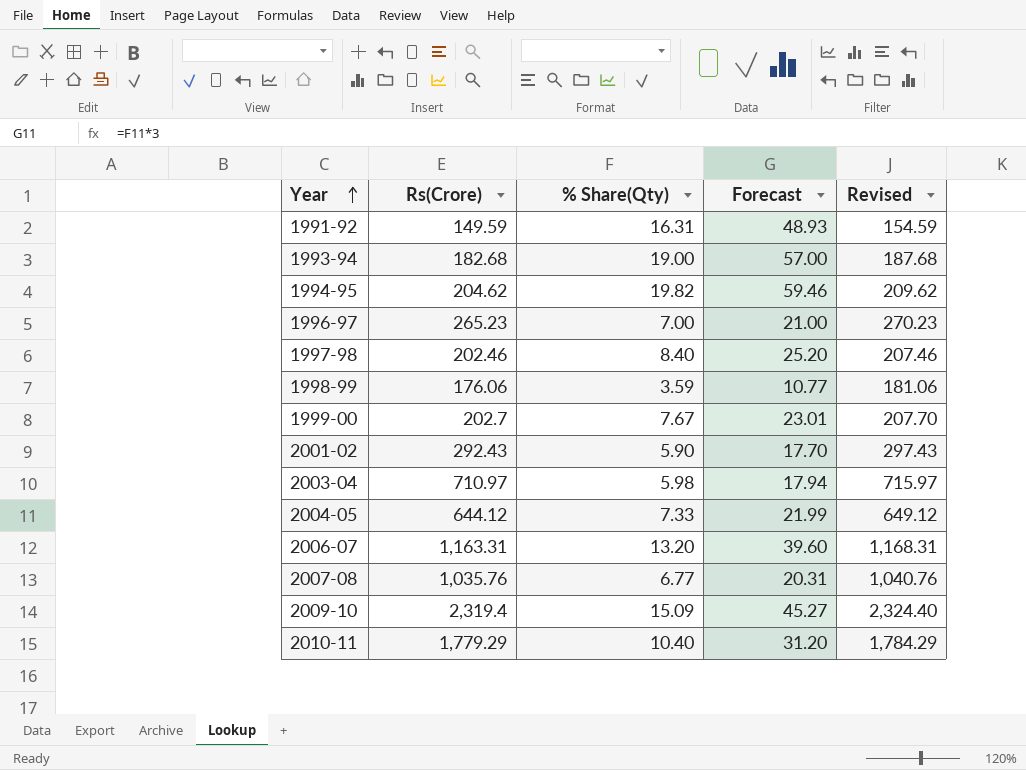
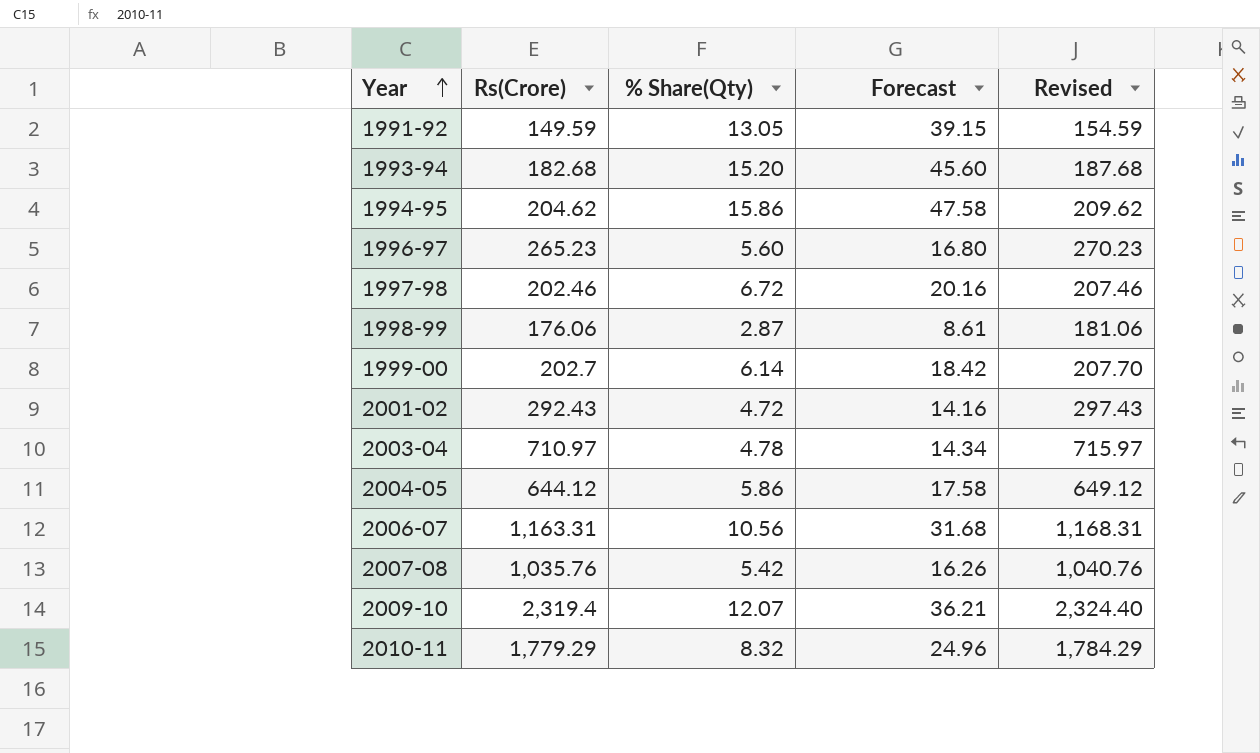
1991-92 | % Share(Qty): 16.31 -> 13.05
1991-92 | Forecast: 48.93 -> 39.15
1993-94 | % Share(Qty): 19.00 -> 15.20
1993-94 | Forecast: 57.00 -> 45.60
1994-95 | % Share(Qty): 19.82 -> 15.86
1994-95 | Forecast: 59.46 -> 47.58
1996-97 | % Share(Qty): 7.00 -> 5.60
1996-97 | Forecast: 21.00 -> 16.80
1997-98 | % Share(Qty): 8.40 -> 6.72
1997-98 | Forecast: 25.20 -> 20.16
1998-99 | % Share(Qty): 3.59 -> 2.87
1998-99 | Forecast: 10.77 -> 8.61
1999-00 | % Share(Qty): 7.67 -> 6.14
1999-00 | Forecast: 23.01 -> 18.42
2001-02 | % Share(Qty): 5.90 -> 4.72
2001-02 | Forecast: 17.70 -> 14.16
2003-04 | % Share(Qty): 5.98 -> 4.78
2003-04 | Forecast: 17.94 -> 14.34
2004-05 | % Share(Qty): 7.33 -> 5.86
2004-05 | Forecast: 21.99 -> 17.58
2006-07 | % Share(Qty): 13.20 -> 10.56
2006-07 | Forecast: 39.60 -> 31.68
2007-08 | % Share(Qty): 6.77 -> 5.42
2007-08 | Forecast: 20.31 -> 16.26
2009-10 | % Share(Qty): 15.09 -> 12.07
2009-10 | Forecast: 45.27 -> 36.21
2010-11 | % Share(Qty): 10.40 -> 8.32
2010-11 | Forecast: 31.20 -> 24.96

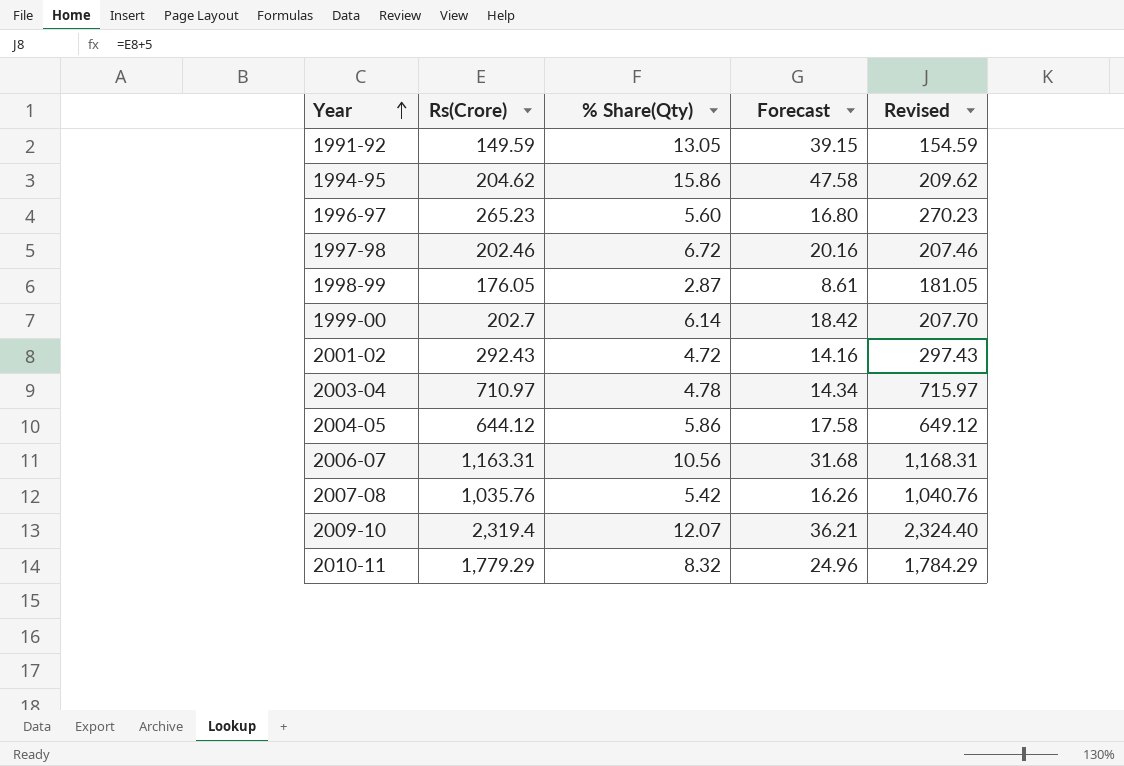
row 1993-94: 182.68 | 15.20 | 45.60 | 187.68 -> none
1998-99 | Rs(Crore): 176.06 -> 176.05
1998-99 | Revised: 181.06 -> 181.05

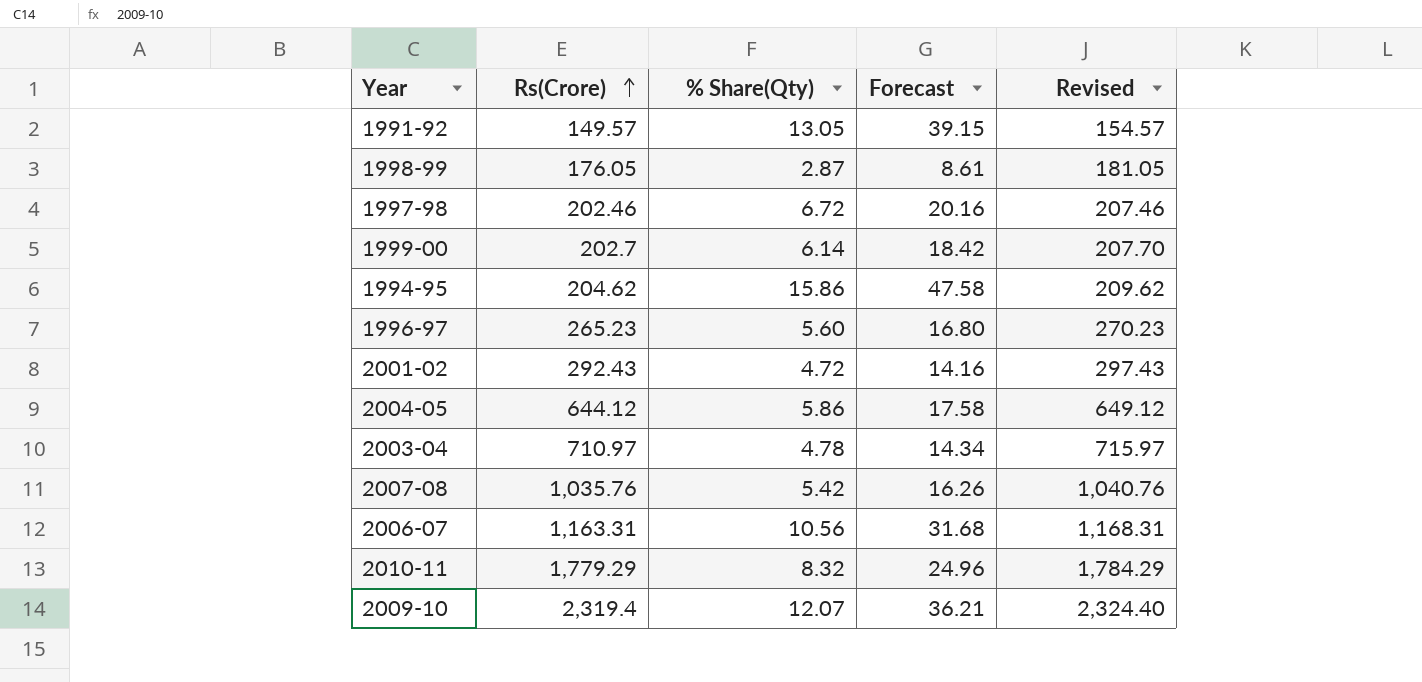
row order: Year ascending -> Rs(Crore) ascending
1991-92 | Rs(Crore): 149.59 -> 149.57
1991-92 | Revised: 154.59 -> 154.57

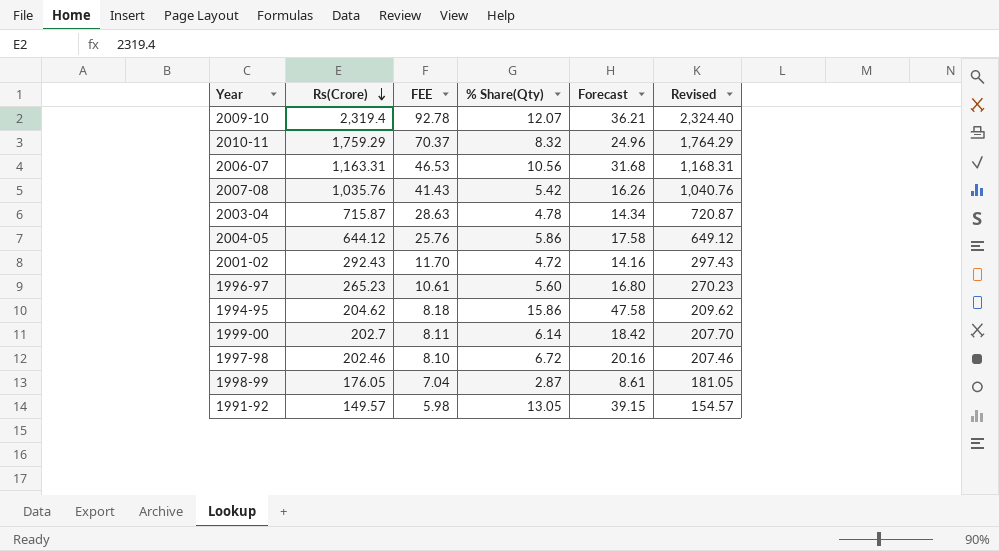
row order: Rs(Crore) ascending -> Rs(Crore) descending
column FEE | formula: none -> [Rs(Crore)] * 0.04
2010-11 | Rs(Crore): 1,779.29 -> 1,759.29
2010-11 | Revised: 1,784.29 -> 1,764.29
2003-04 | Rs(Crore): 710.97 -> 715.87
2003-04 | Revised: 715.97 -> 720.87

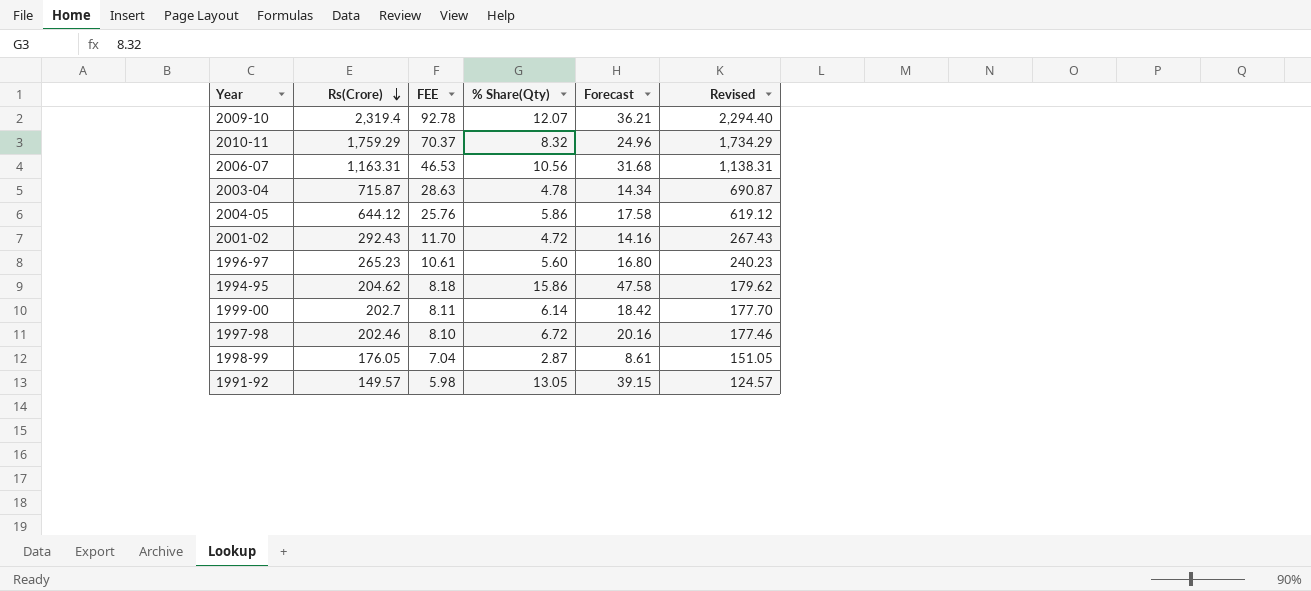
column Revised | formula: [Rs(Crore)] + 5 -> [Rs(Crore)] - 25
row 2007-08: 1,035.76 | 41.43 | 5.42 | 16.26 | 1,040.76 -> none

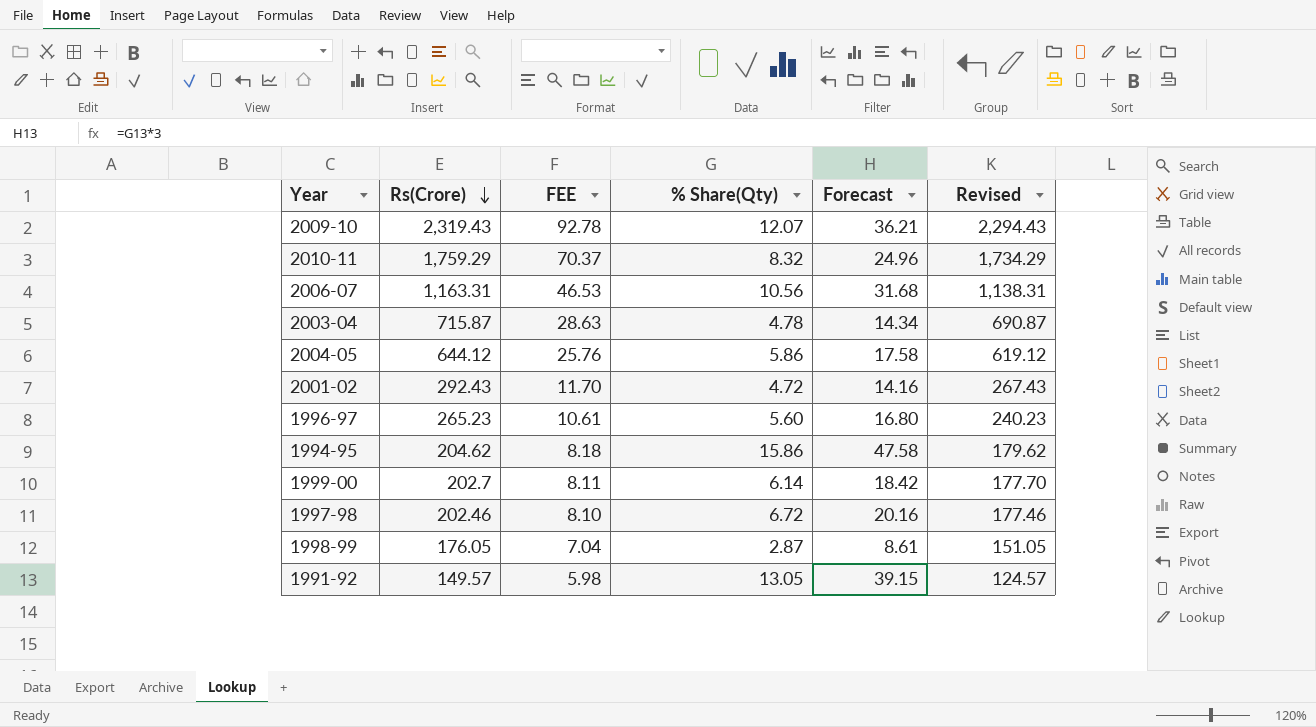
2009-10 | Rs(Crore): 2,319.4 -> 2,319.43
2009-10 | Revised: 2,294.40 -> 2,294.43

